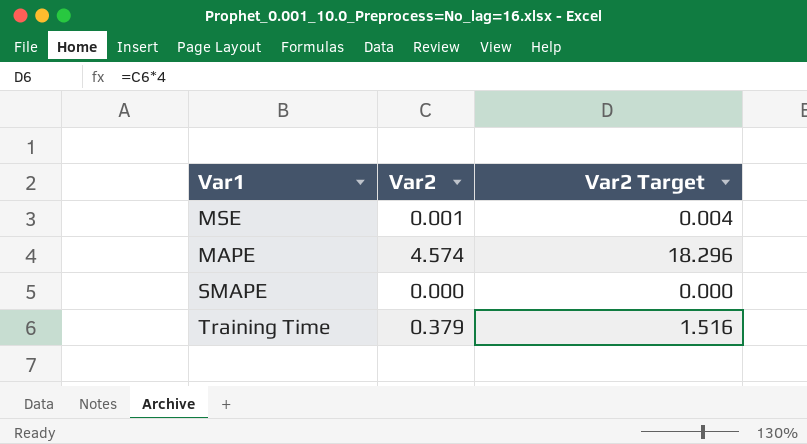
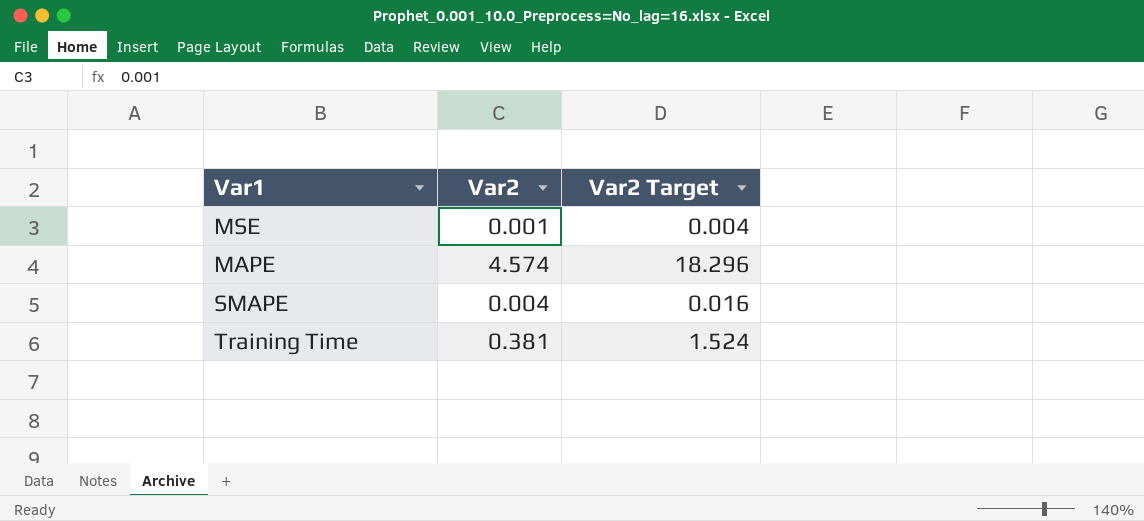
SMAPE | Var2: 0.000 -> 0.004
SMAPE | Var2 Target: 0.000 -> 0.016
Training Time | Var2: 0.379 -> 0.381
Training Time | Var2 Target: 1.516 -> 1.524

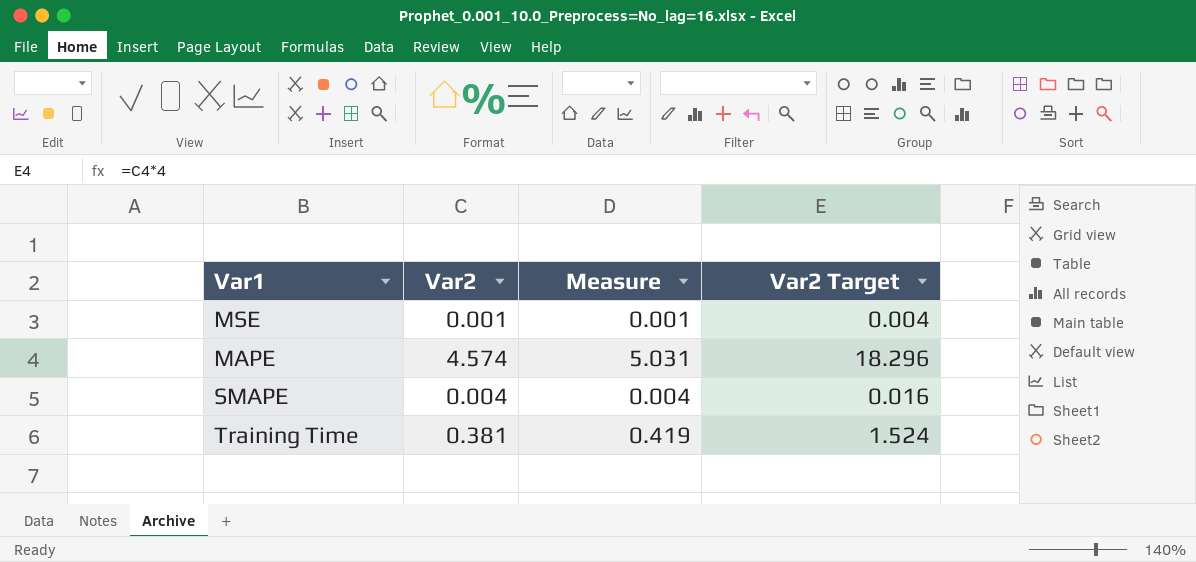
column Measure | formula: none -> [Var2] * 1.1

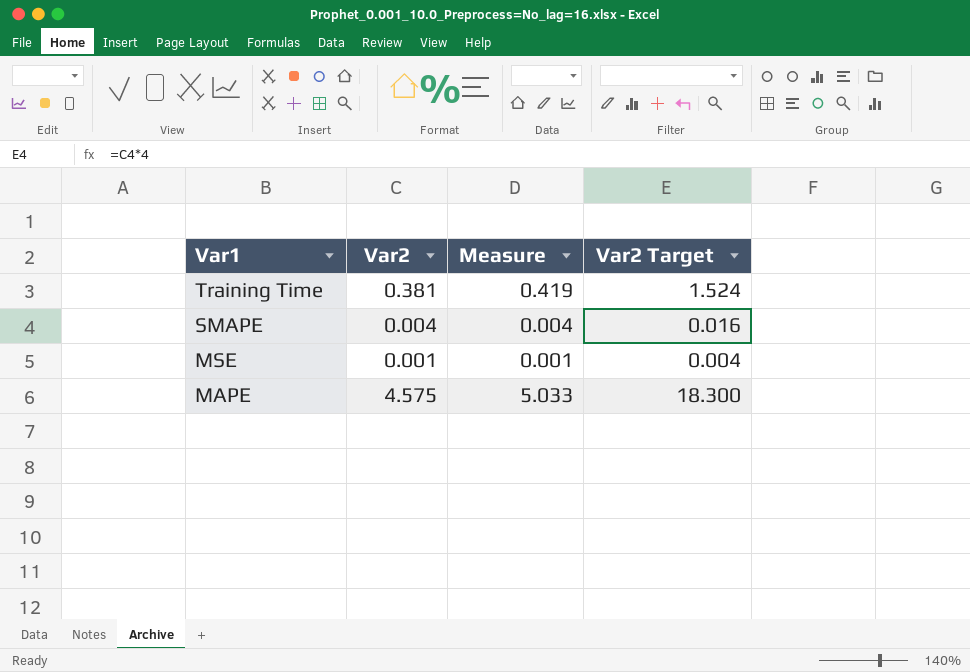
row order: none -> Var1 descending
MAPE | Var2: 4.574 -> 4.575
MAPE | Measure: 5.031 -> 5.033
MAPE | Var2 Target: 18.296 -> 18.300

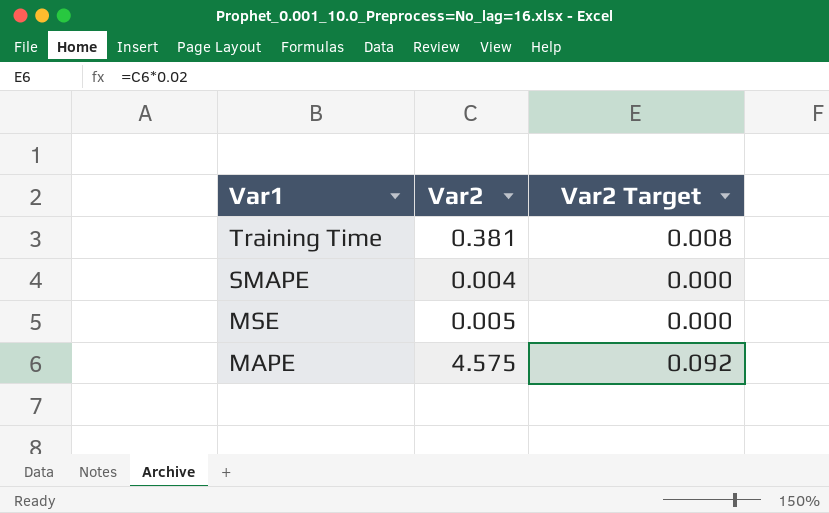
column Measure | formula: [Var2] * 1.1 -> none
column Var2 Target | formula: [Var2] * 4 -> [Var2] * 0.02
MSE | Var2: 0.001 -> 0.005

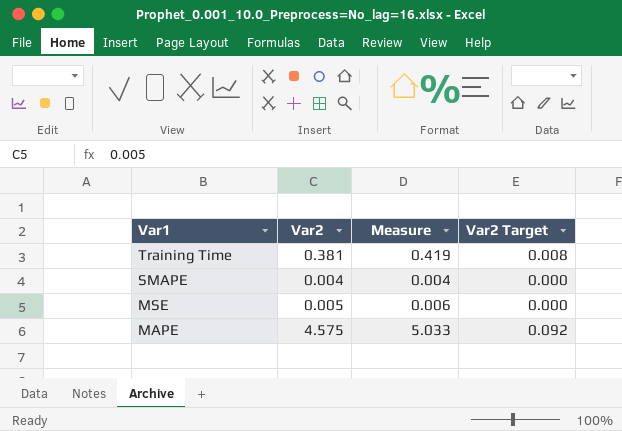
column Measure | formula: none -> [Var2] * 1.1

